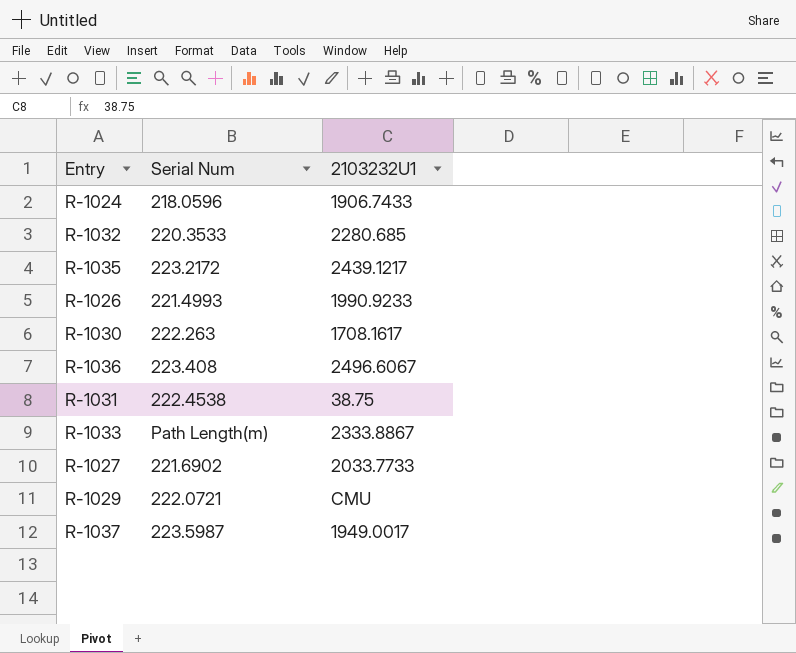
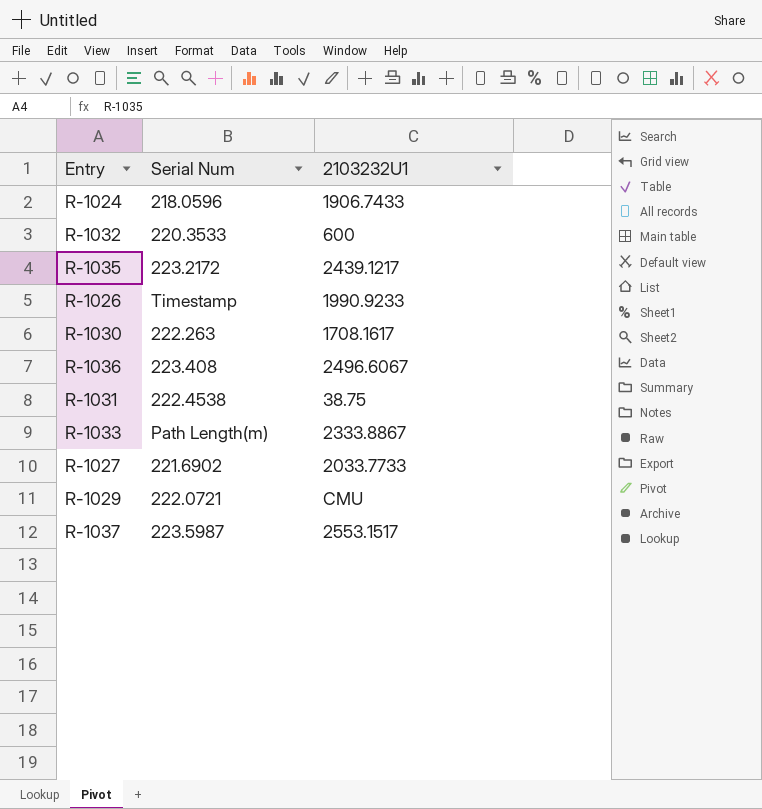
R-1032 | 2103232U1: 2280.685 -> 600
R-1026 | Serial Num: 221.4993 -> Timestamp
R-1037 | 2103232U1: 1949.0017 -> 2553.1517

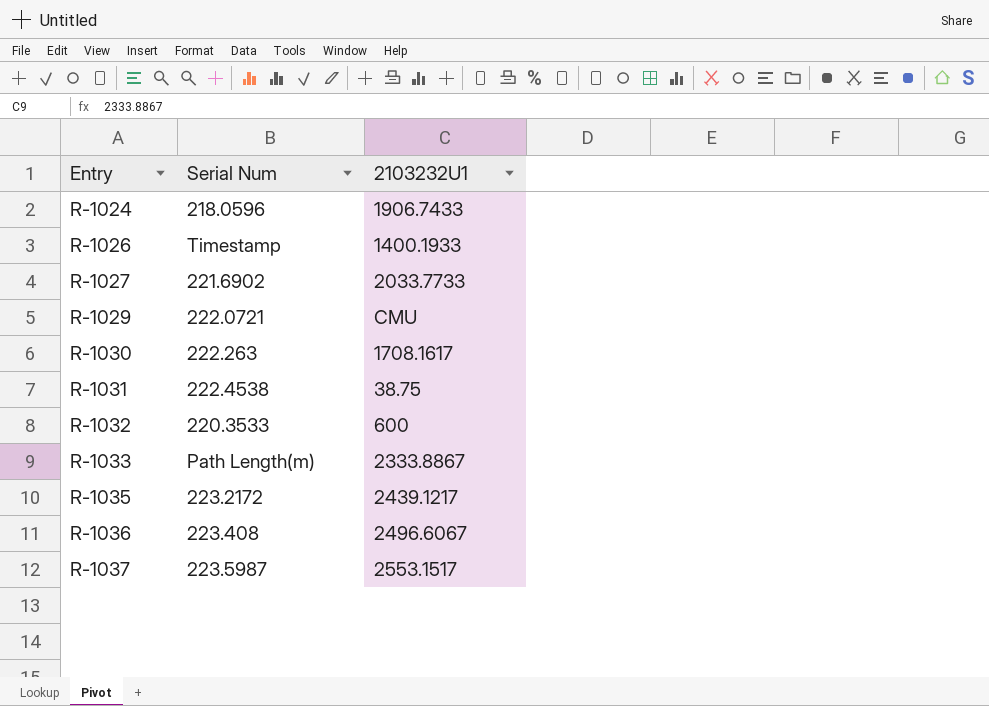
row order: none -> Entry ascending
R-1026 | 2103232U1: 1990.9233 -> 1400.1933

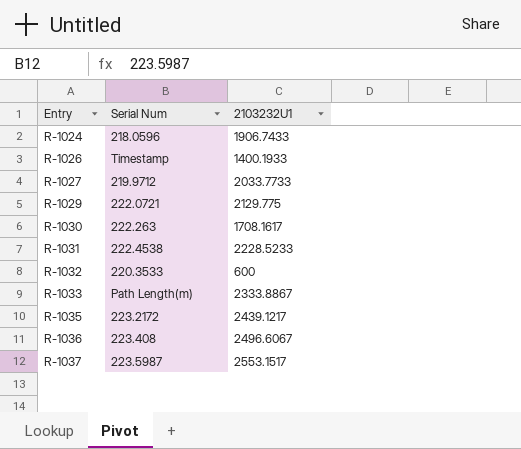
R-1027 | Serial Num: 221.6902 -> 219.9712
R-1029 | 2103232U1: CMU -> 2129.775
R-1031 | 2103232U1: 38.75 -> 2228.5233

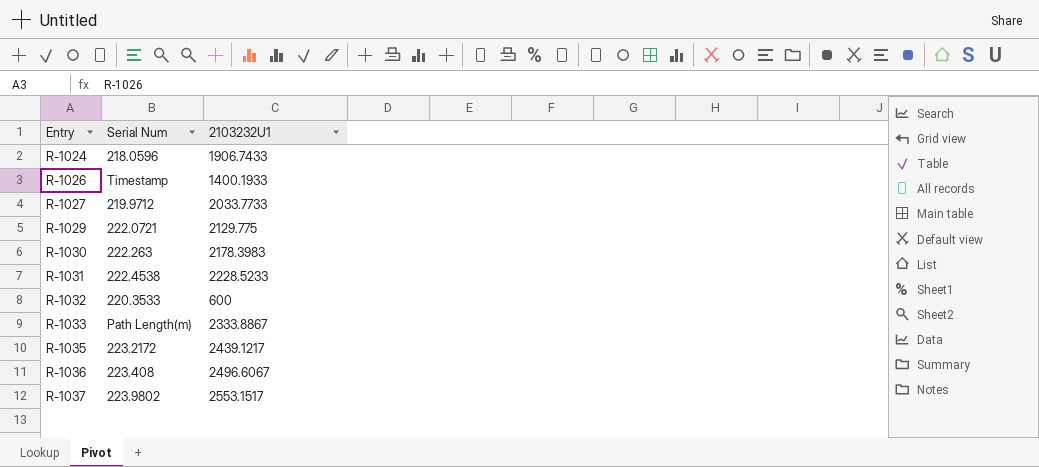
R-1030 | 2103232U1: 1708.1617 -> 2178.3983
R-1037 | Serial Num: 223.5987 -> 223.9802

